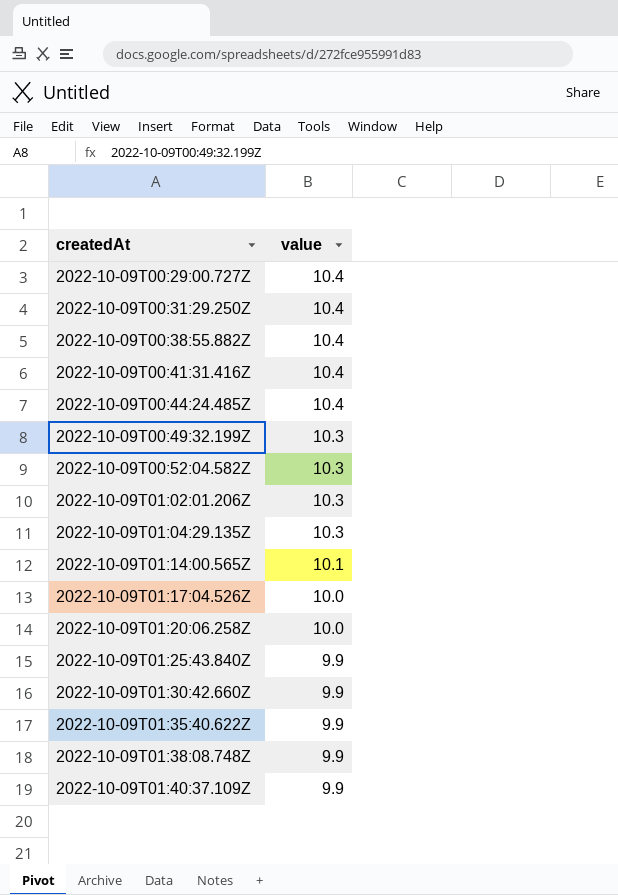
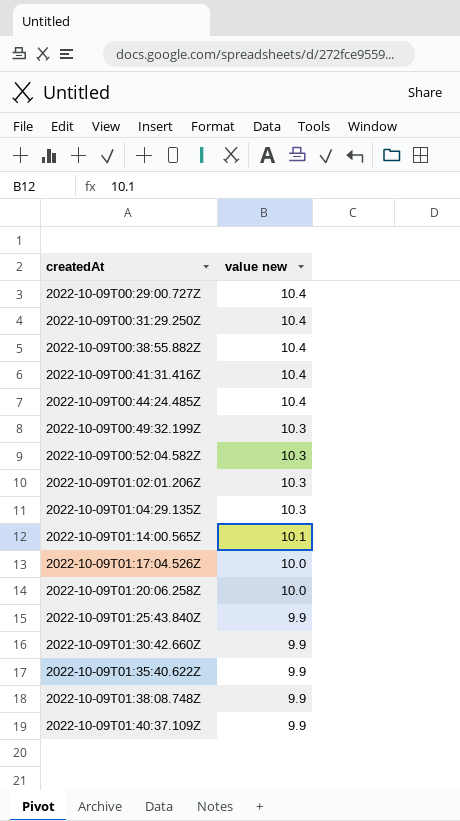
column name: value -> value new

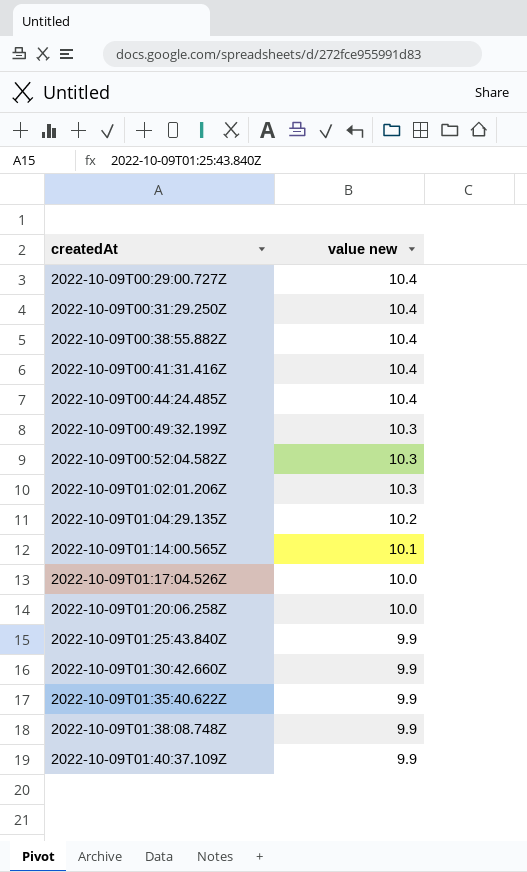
2022-10-09T01:04:29.135Z | value new: 10.3 -> 10.2

